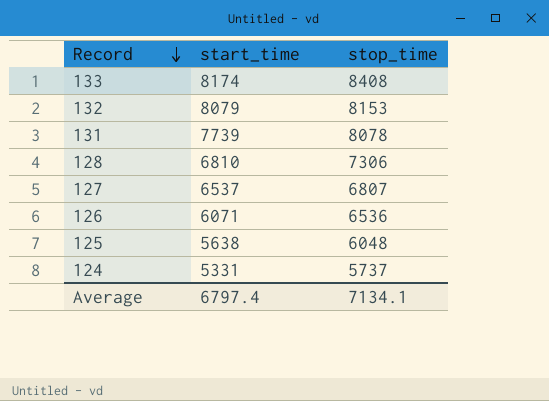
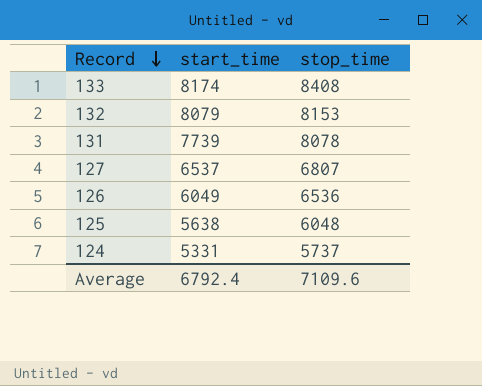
row 128: 6810 | 7306 -> none
126 | start_time: 6071 -> 6049
Average | start_time: 6797.4 -> 6792.4
Average | stop_time: 7134.1 -> 7109.6

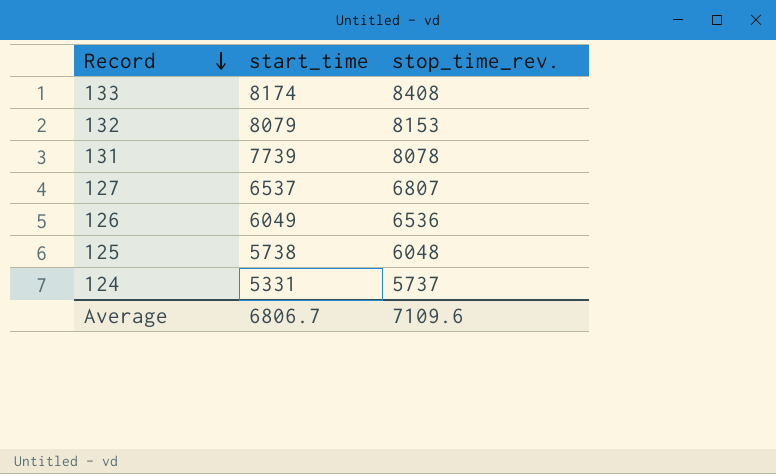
column name: stop_time -> stop_time_rev.
125 | start_time: 5638 -> 5738
Average | start_time: 6792.4 -> 6806.7

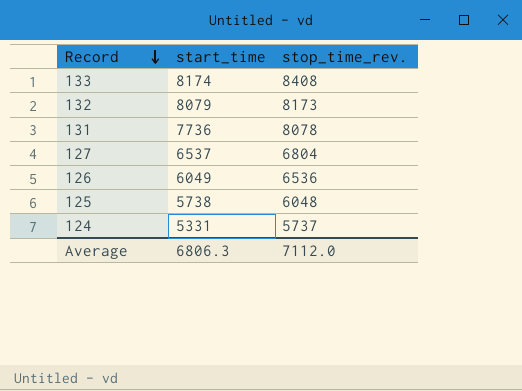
132 | stop_time_rev.: 8153 -> 8173
131 | start_time: 7739 -> 7736
127 | stop_time_rev.: 6807 -> 6804
Average | start_time: 6806.7 -> 6806.3
Average | stop_time_rev.: 7109.6 -> 7112.0

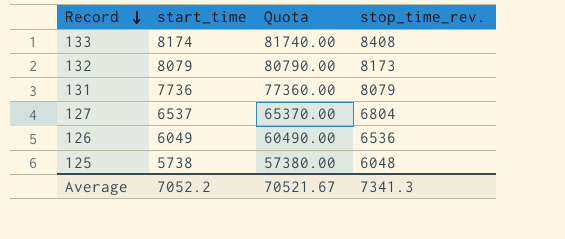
column Quota | formula: none -> [start_time] * 10
row 124: 5331 | 5737 -> none
131 | stop_time_rev.: 8078 -> 8079
Average | start_time: 6806.3 -> 7052.2
Average | stop_time_rev.: 7112.0 -> 7341.3

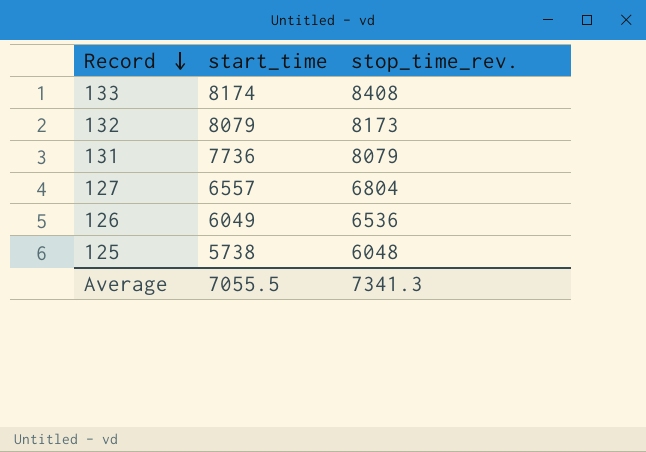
column Quota | formula: [start_time] * 10 -> none
127 | start_time: 6537 -> 6557
Average | start_time: 7052.2 -> 7055.5

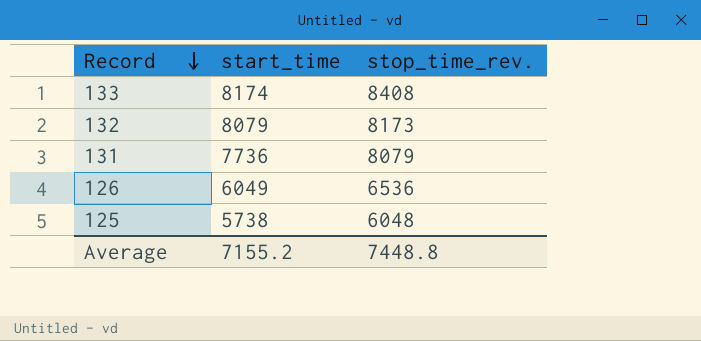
row 127: 6557 | 6804 -> none
Average | start_time: 7055.5 -> 7155.2
Average | stop_time_rev.: 7341.3 -> 7448.8

